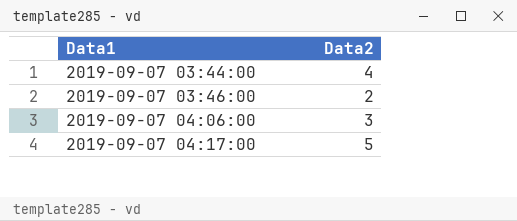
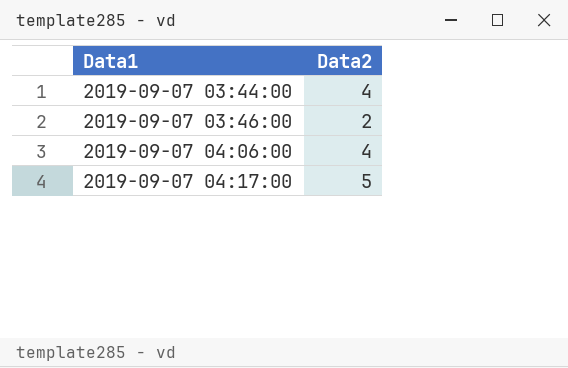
2019-09-07 04:06:00 | Data2: 3 -> 4

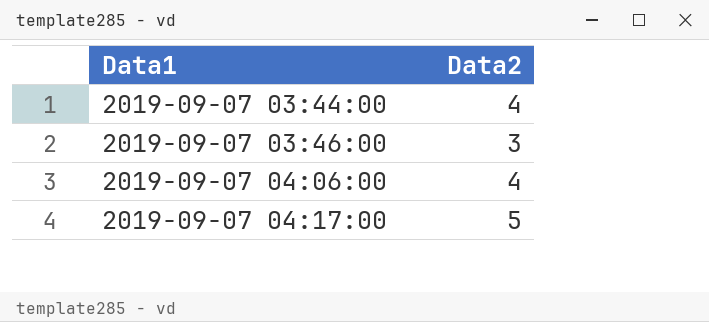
2019-09-07 03:46:00 | Data2: 2 -> 3

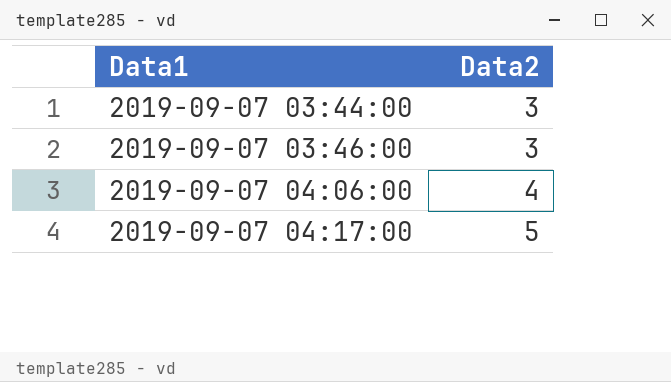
2019-09-07 03:44:00 | Data2: 4 -> 3

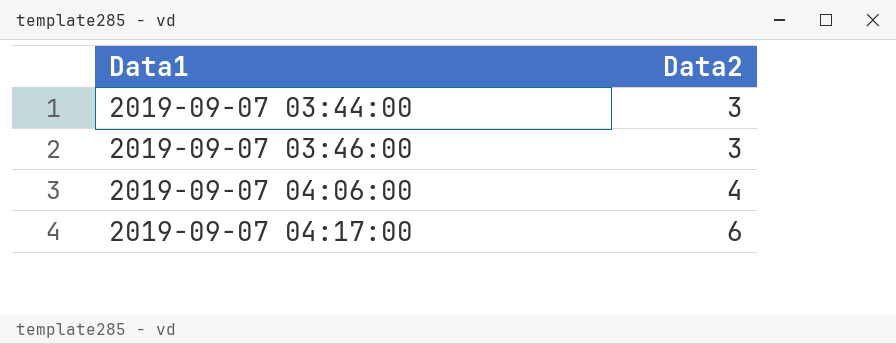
2019-09-07 04:17:00 | Data2: 5 -> 6

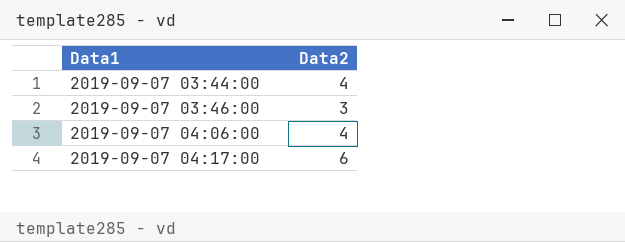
2019-09-07 03:44:00 | Data2: 3 -> 4

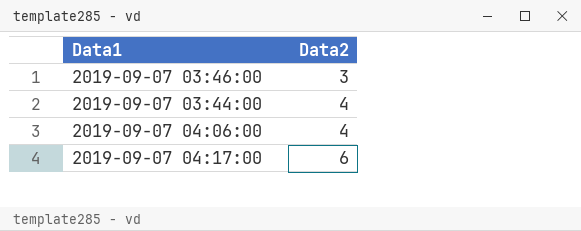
row order: Data1 ascending -> Data2 ascending

